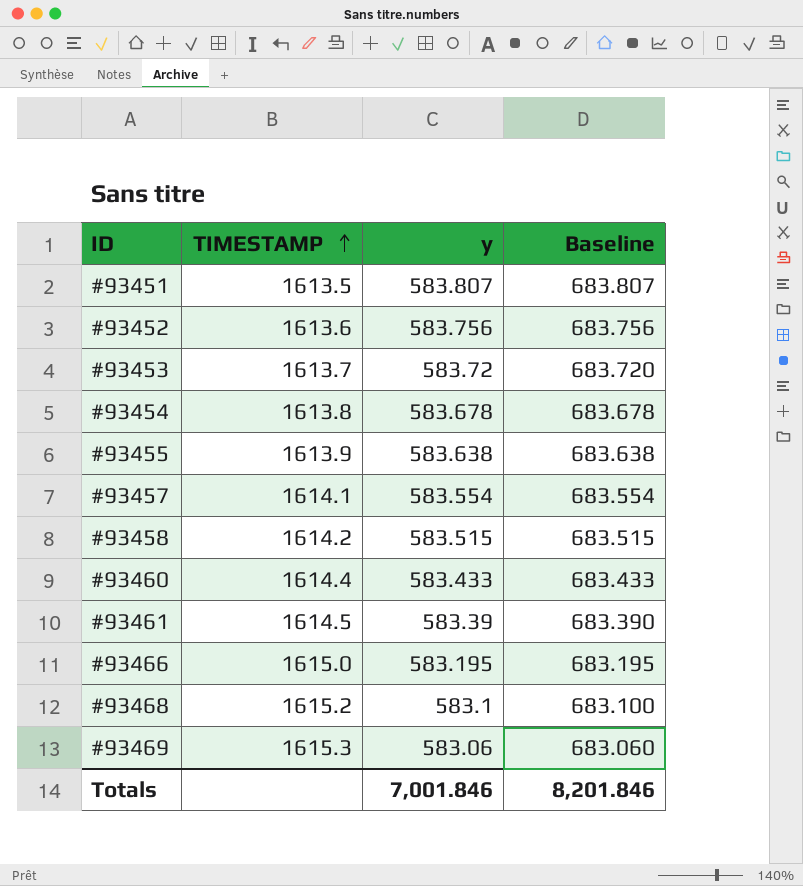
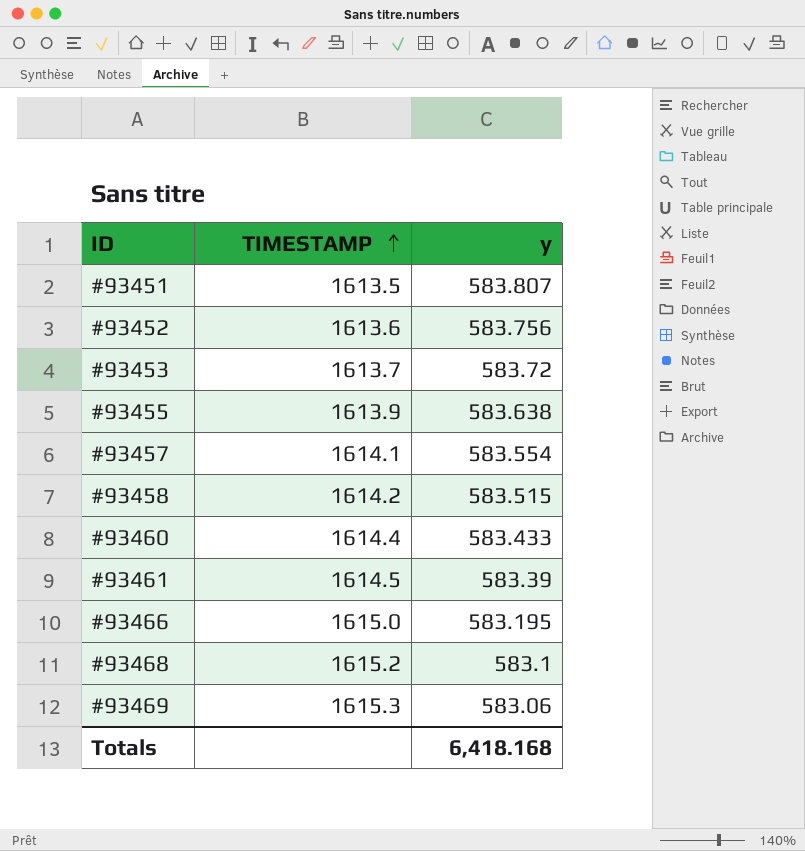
column Baseline | formula: [y] + 100 -> none
row #93454: 1613.8 | 583.678 | 683.678 -> none
Totals | y: 7,001.846 -> 6,418.168

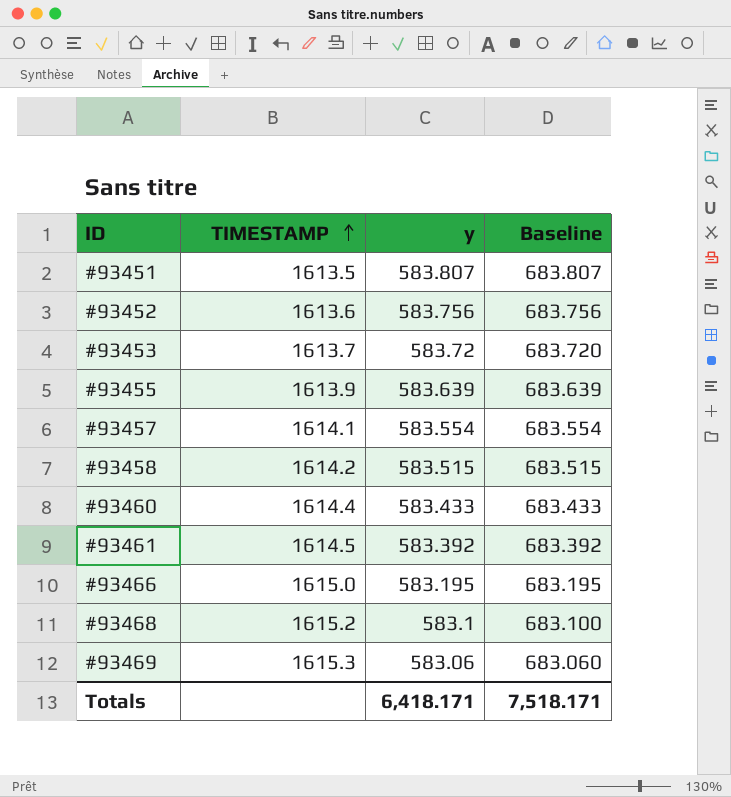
column Baseline | formula: none -> [y] + 100
#93455 | y: 583.638 -> 583.639
#93461 | y: 583.39 -> 583.392
Totals | y: 6,418.168 -> 6,418.171

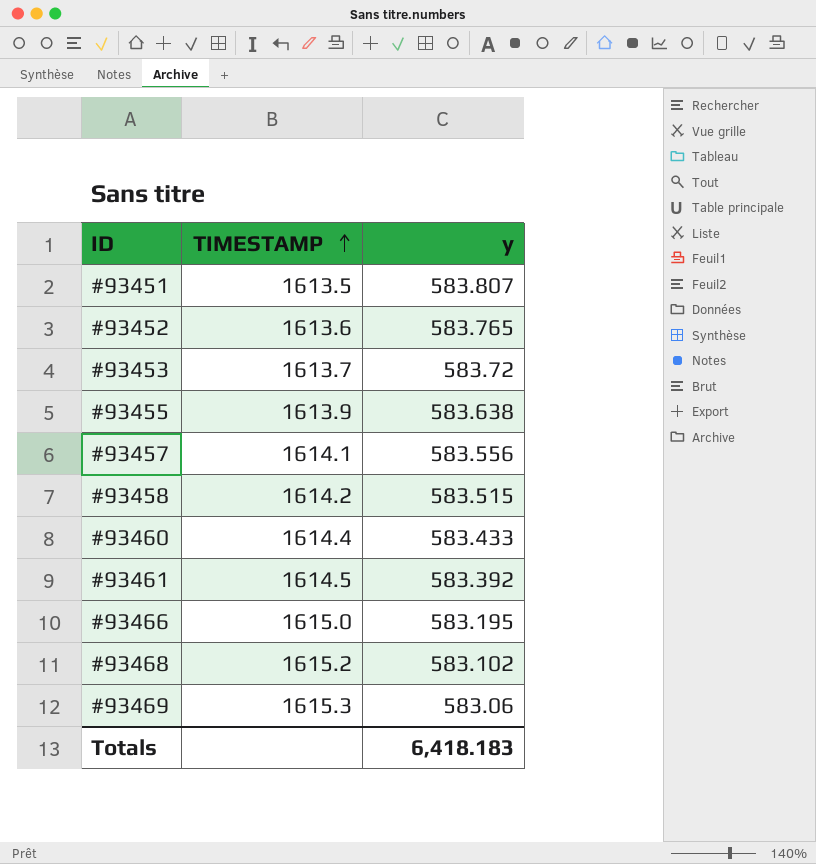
column Baseline | formula: [y] + 100 -> none
#93452 | y: 583.756 -> 583.765
#93455 | y: 583.639 -> 583.638
#93457 | y: 583.554 -> 583.556
#93468 | y: 583.1 -> 583.102
Totals | y: 6,418.171 -> 6,418.183

